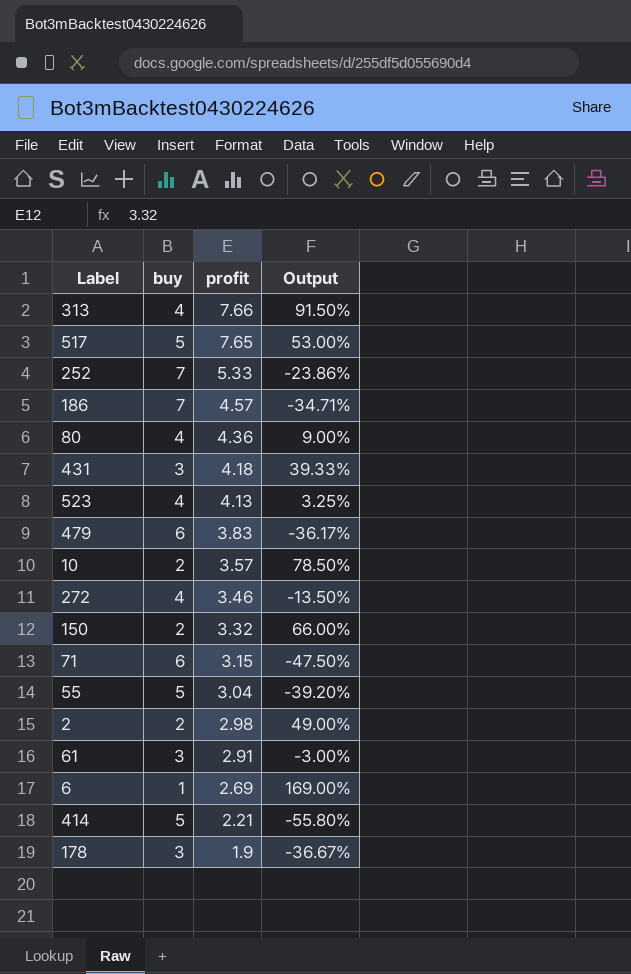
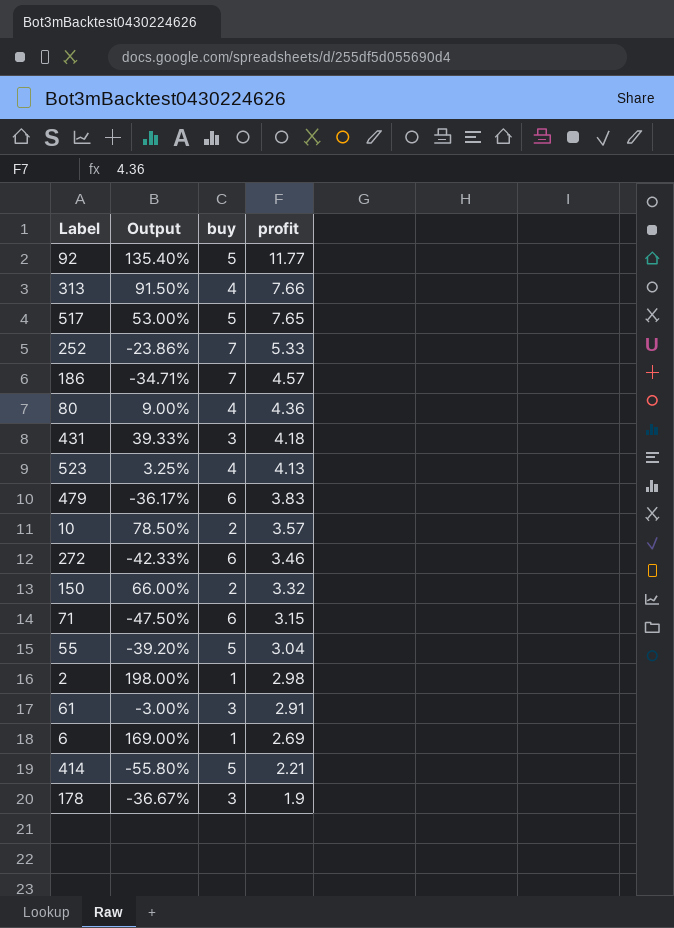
column Output | position: 4 -> 2
row 92: none -> 135.40% | 5 | 11.77
272 | Output: -13.50% -> -42.33%
272 | buy: 4 -> 6
2 | Output: 49.00% -> 198.00%
2 | buy: 2 -> 1

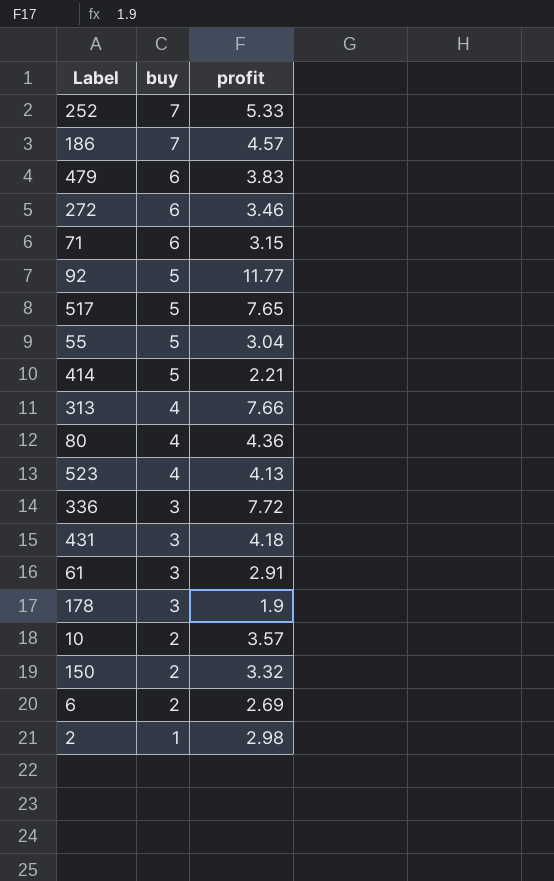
row order: profit descending -> buy descending
column Output | formula: ([profit] - [buy]) / [buy] -> none
row 336: none -> 3 | 7.72
6 | buy: 1 -> 2

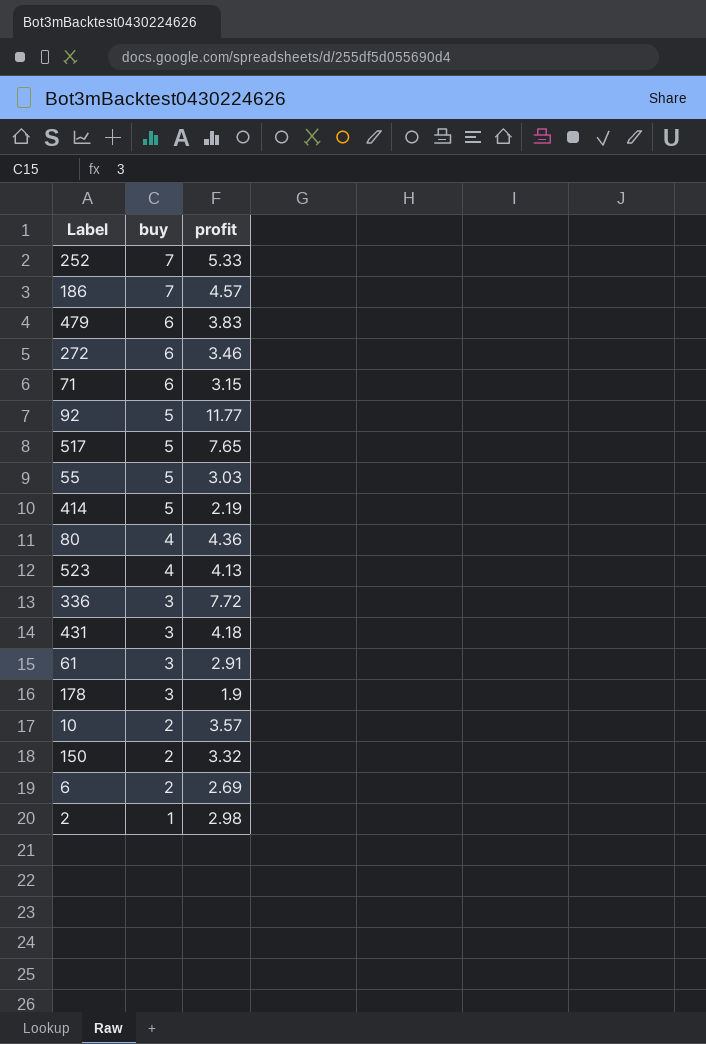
row 313: 4 | 7.66 -> none
55 | profit: 3.04 -> 3.03
414 | profit: 2.21 -> 2.19

